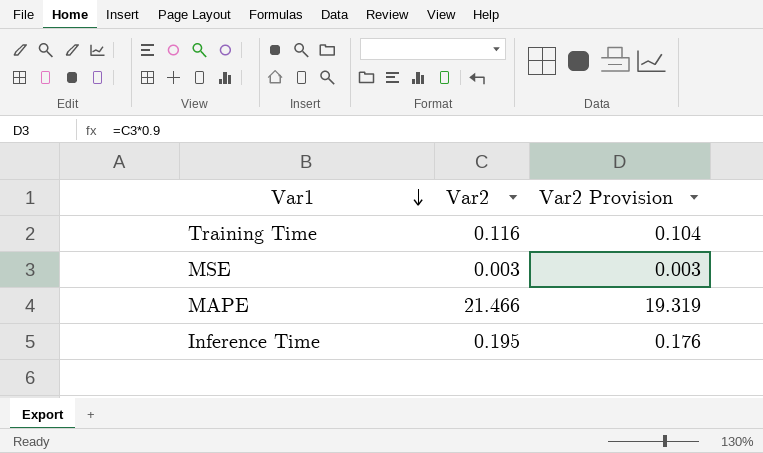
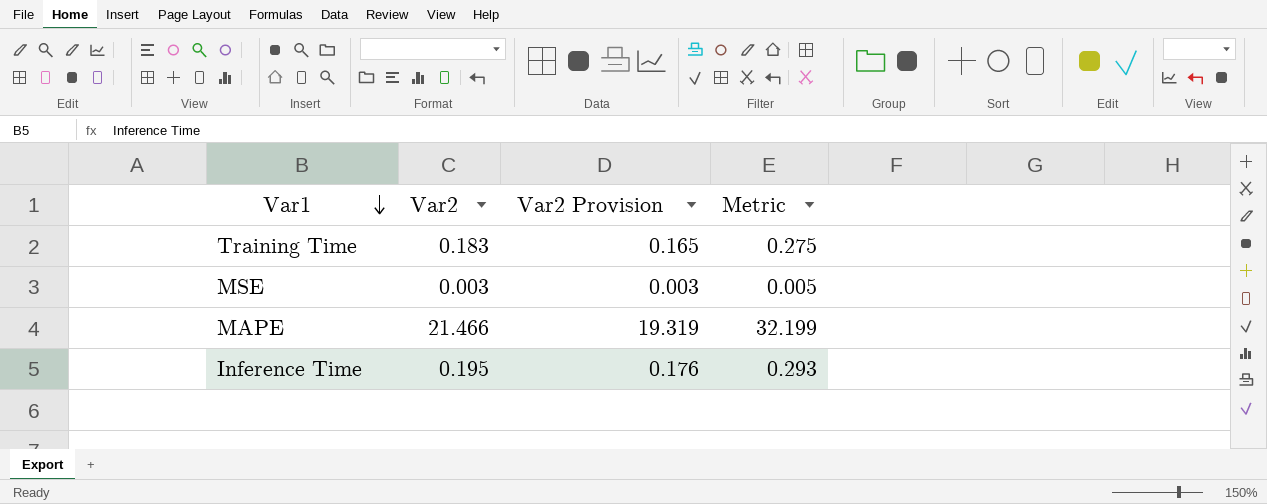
column Metric | formula: none -> [Var2] * 1.5
Training Time | Var2: 0.116 -> 0.183
Training Time | Var2 Provision: 0.104 -> 0.165

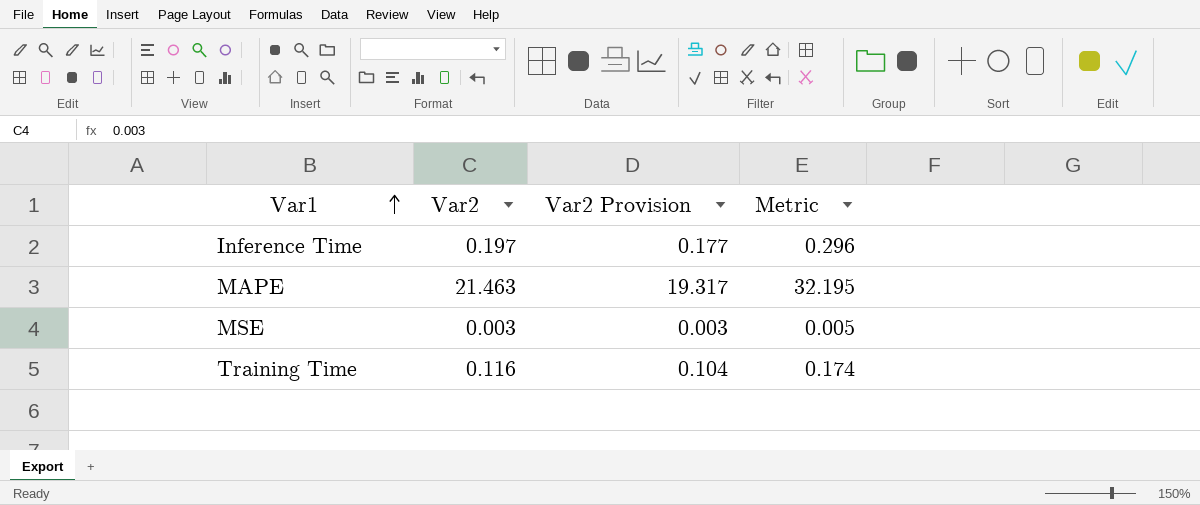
row order: Var1 descending -> Var1 ascending
Inference Time | Var2: 0.195 -> 0.197
Inference Time | Var2 Provision: 0.176 -> 0.177
Inference Time | Metric: 0.293 -> 0.296
MAPE | Var2: 21.466 -> 21.463
MAPE | Var2 Provision: 19.319 -> 19.317
MAPE | Metric: 32.199 -> 32.195
Training Time | Var2: 0.183 -> 0.116
Training Time | Var2 Provision: 0.165 -> 0.104
Training Time | Metric: 0.275 -> 0.174

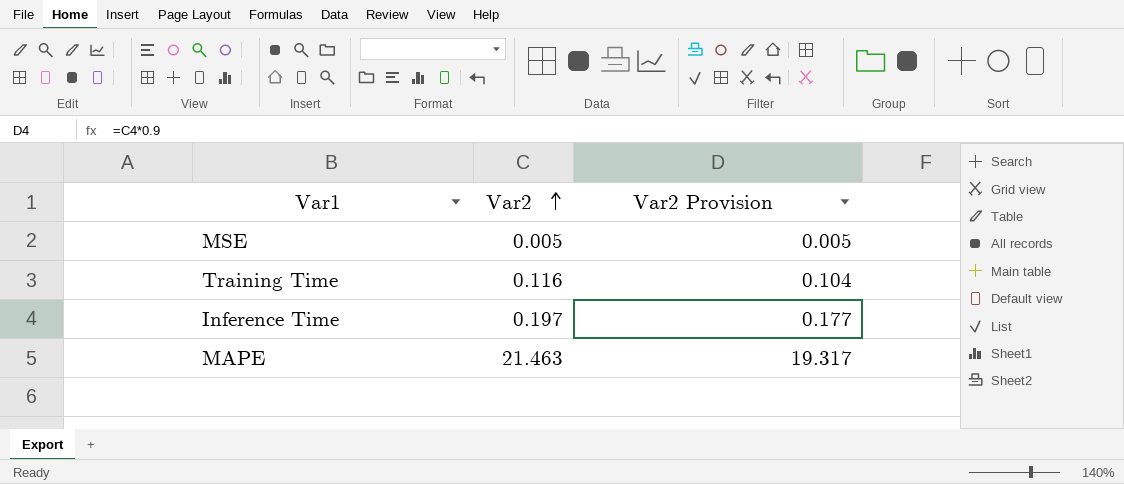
row order: Var1 ascending -> Var2 ascending
column Metric | formula: [Var2] * 1.5 -> none
MSE | Var2: 0.003 -> 0.005
MSE | Var2 Provision: 0.003 -> 0.005

